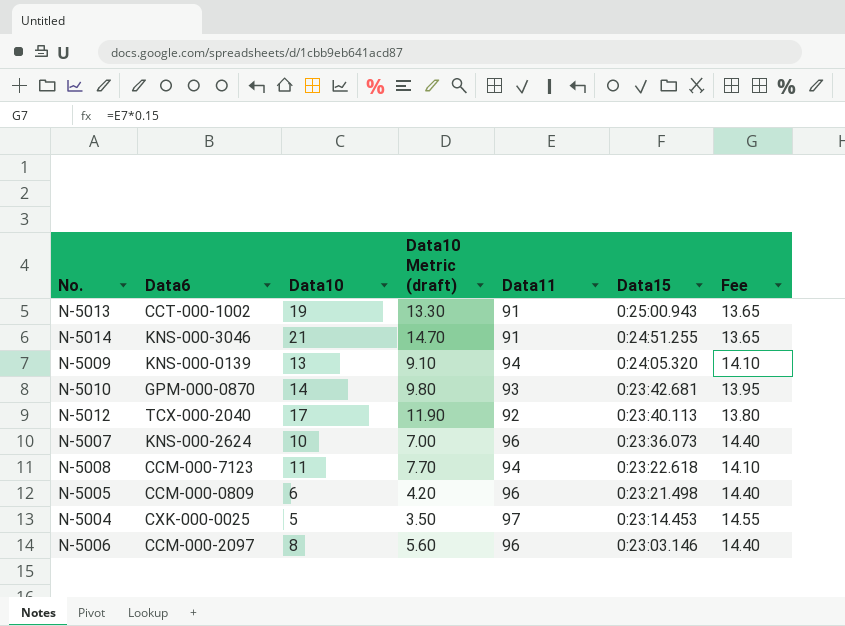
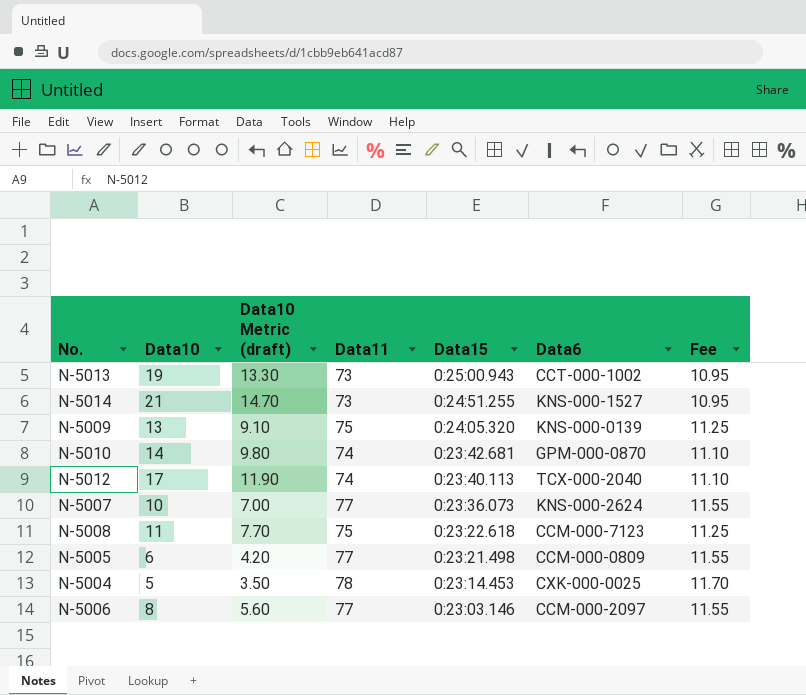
column Data6 | position: 2 -> 6
N-5013 | Data11: 91 -> 73
N-5013 | Fee: 13.65 -> 10.95
N-5014 | Data11: 91 -> 73
N-5014 | Data6: KNS-000-3046 -> KNS-000-1527
N-5014 | Fee: 13.65 -> 10.95
N-5009 | Data11: 94 -> 75
N-5009 | Fee: 14.10 -> 11.25
N-5010 | Data11: 93 -> 74
N-5010 | Fee: 13.95 -> 11.10
N-5012 | Data11: 92 -> 74
N-5012 | Fee: 13.80 -> 11.10
N-5007 | Data11: 96 -> 77
N-5007 | Fee: 14.40 -> 11.55
N-5008 | Data11: 94 -> 75
N-5008 | Fee: 14.10 -> 11.25
N-5005 | Data11: 96 -> 77
N-5005 | Fee: 14.40 -> 11.55
N-5004 | Data11: 97 -> 78
N-5004 | Fee: 14.55 -> 11.70
N-5006 | Data11: 96 -> 77
N-5006 | Fee: 14.40 -> 11.55

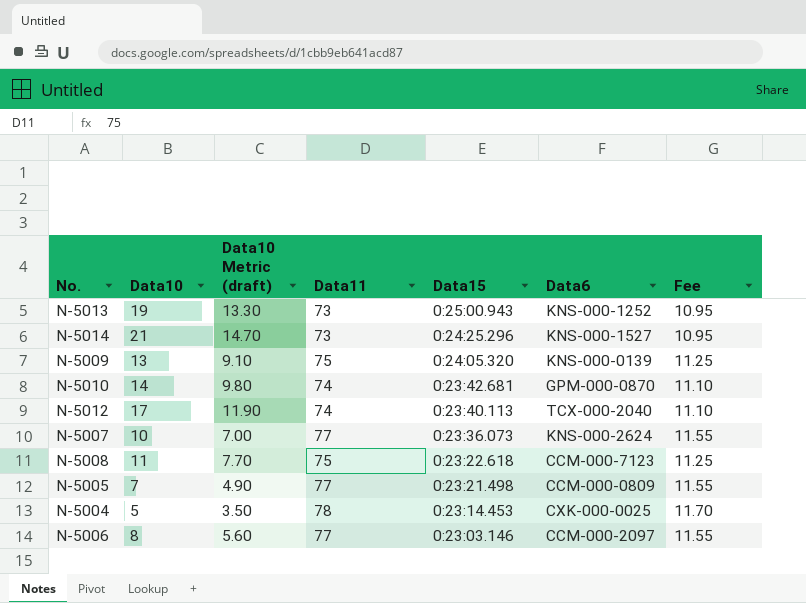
N-5013 | Data6: CCT-000-1002 -> KNS-000-1252
N-5014 | Data15: 0:24:51.255 -> 0:24:25.296
N-5005 | Data10: 6 -> 7
N-5005 | Data10 Metric (draft): 4.20 -> 4.90

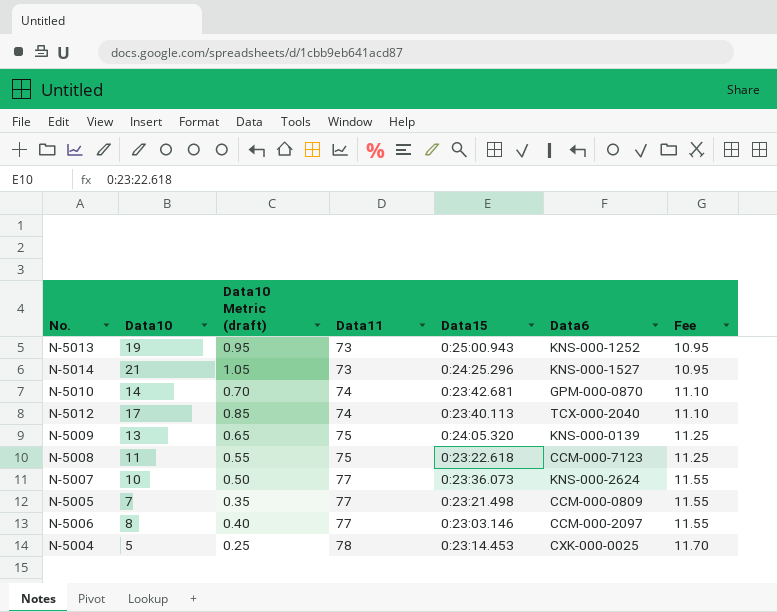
row order: Data15 descending -> Data11 ascending
column Data10 Metric (draft) | formula: [Data10] * 0.7 -> [Data10] * 0.05

